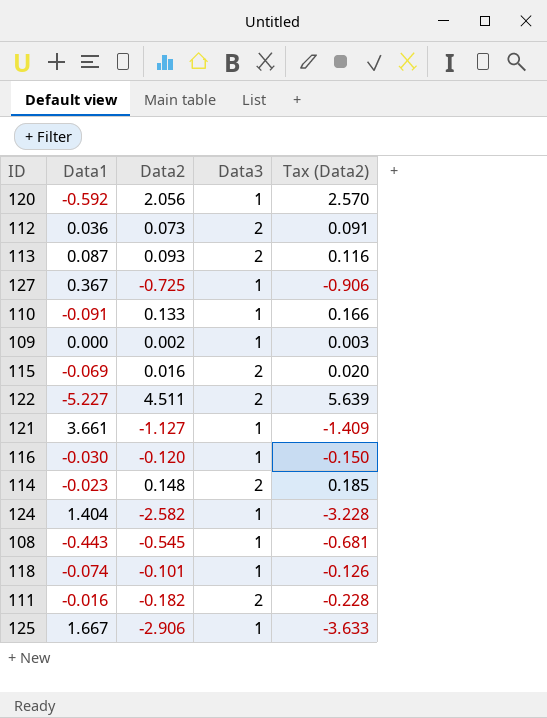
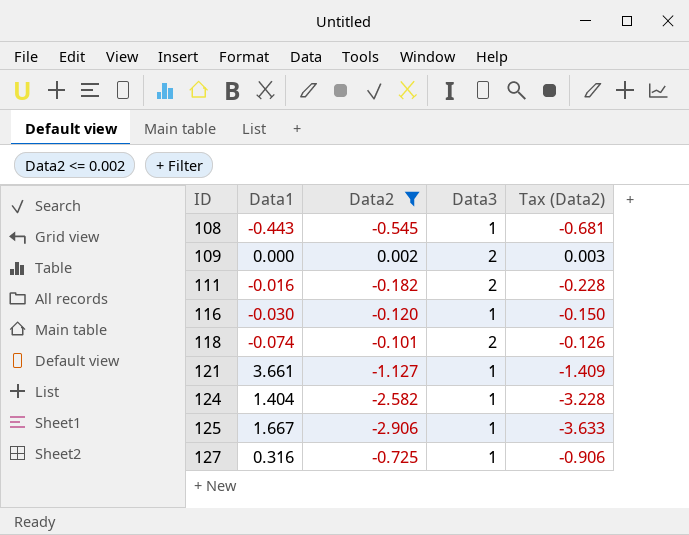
filter: none -> Data2 <= 0.002
row order: none -> ID ascending
109 | Data3: 1 -> 2
118 | Data3: 1 -> 2
127 | Data1: 0.367 -> 0.316

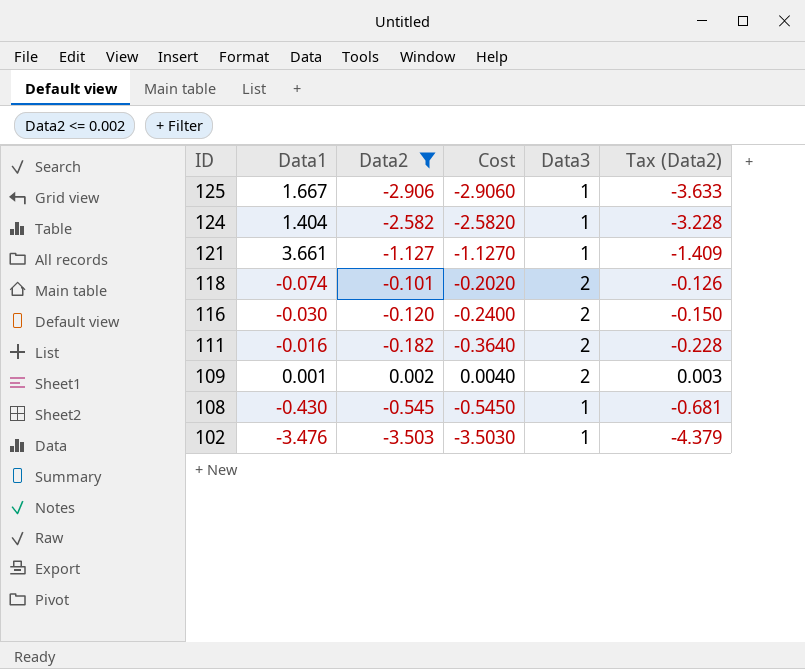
row order: ID ascending -> ID descending
column Cost | formula: none -> [Data2] * [Data3]
row 127: 0.316 | -0.725 | 1 | -0.906 -> none
116 | Data3: 1 -> 2
109 | Data1: 0.000 -> 0.001
108 | Data1: -0.443 -> -0.430
row 102: none -> -3.476 | -3.503 | -3.5030 | 1 | -4.379

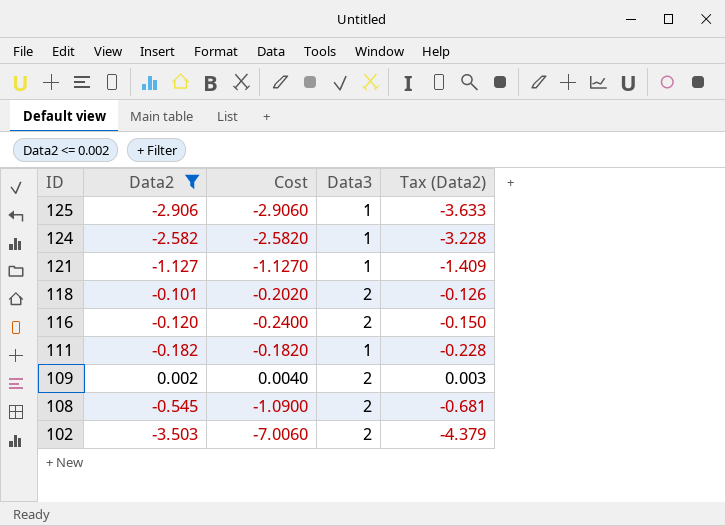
column Data1 | position: 2 -> none
111 | Cost: -0.3640 -> -0.1820
111 | Data3: 2 -> 1
108 | Cost: -0.5450 -> -1.0900
108 | Data3: 1 -> 2
102 | Cost: -3.5030 -> -7.0060
102 | Data3: 1 -> 2

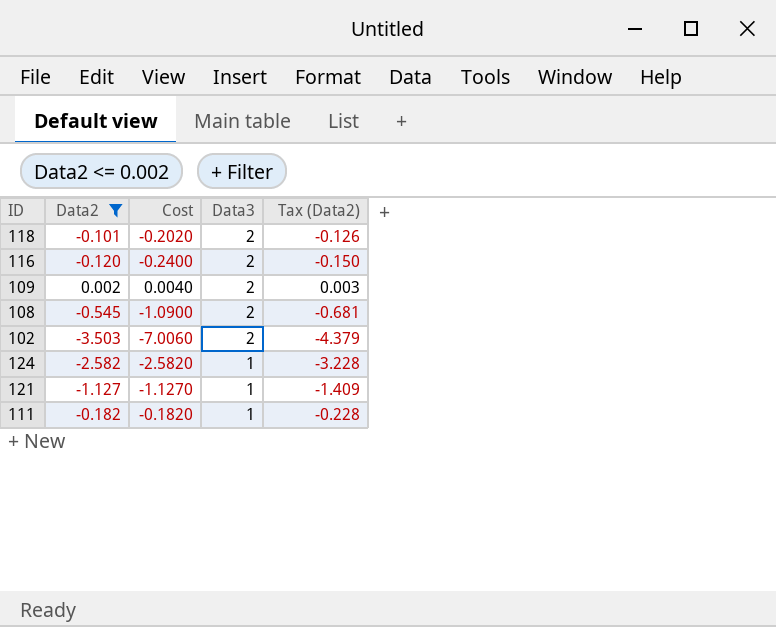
row order: ID descending -> Data3 descending
row 125: -2.906 | -2.9060 | 1 | -3.633 -> none

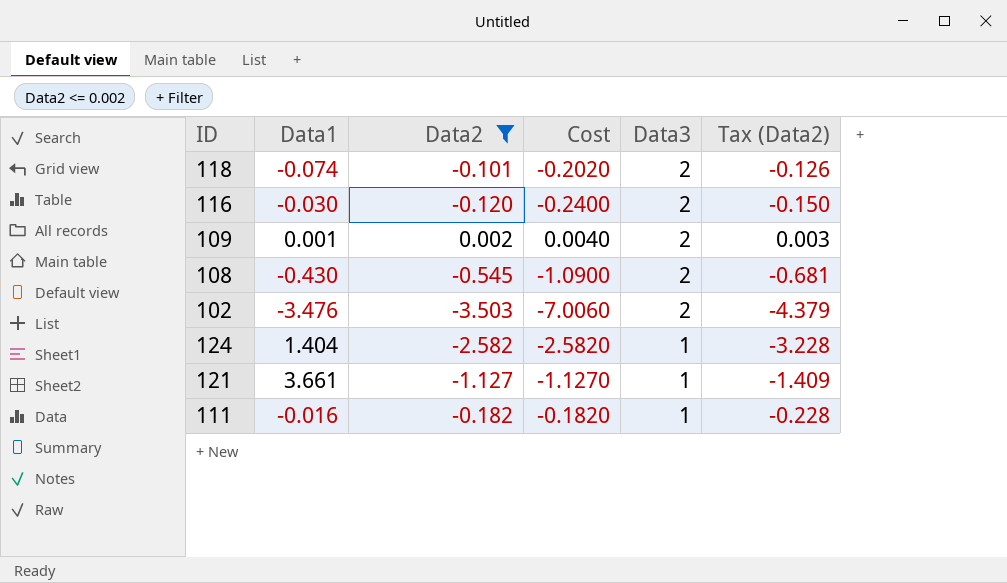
column Data1 | position: none -> 2

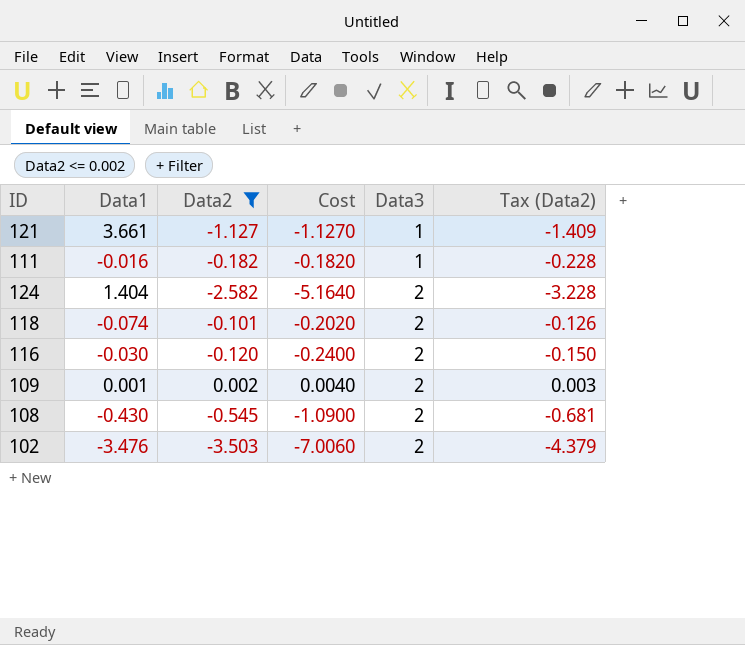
row order: Data3 descending -> Data3 ascending
124 | Cost: -2.5820 -> -5.1640
124 | Data3: 1 -> 2

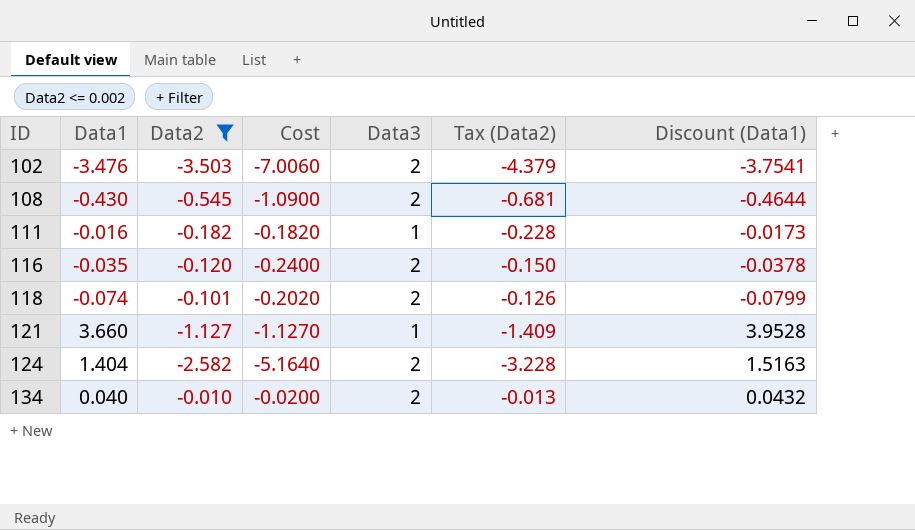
row order: Data3 ascending -> ID ascending
column Discount (Data1) | formula: none -> [Data1] * 1.08
row 109: 0.001 | 0.002 | 0.0040 | 2 | 0.003 -> none
116 | Data1: -0.030 -> -0.035
121 | Data1: 3.661 -> 3.660
row 134: none -> 0.040 | -0.010 | -0.0200 | 2 | -0.013 | 0.0432

